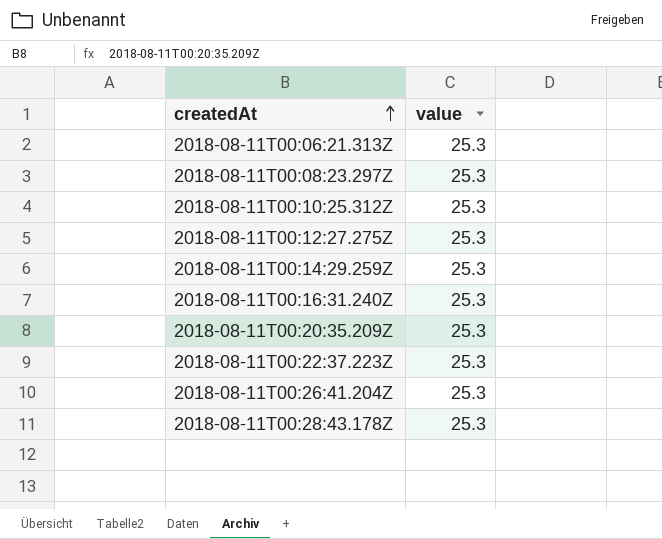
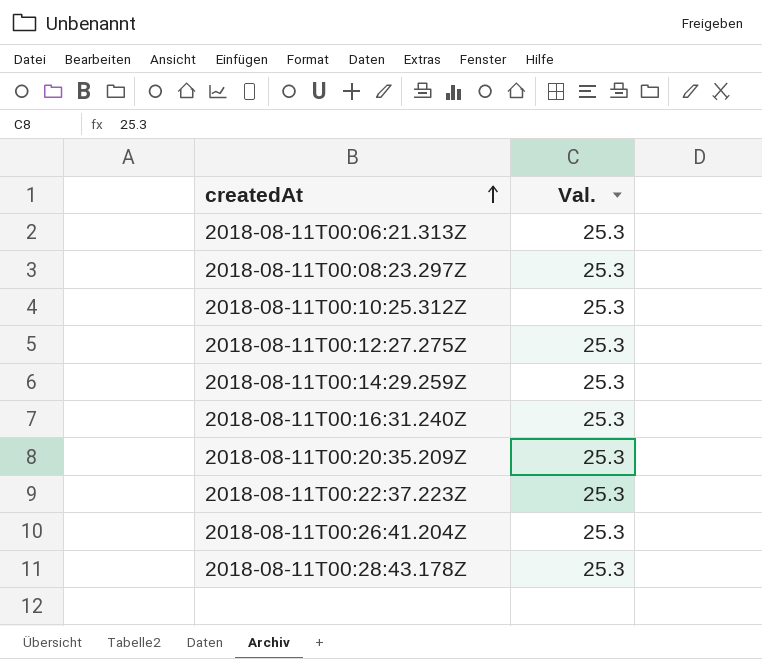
column name: value -> Val.

